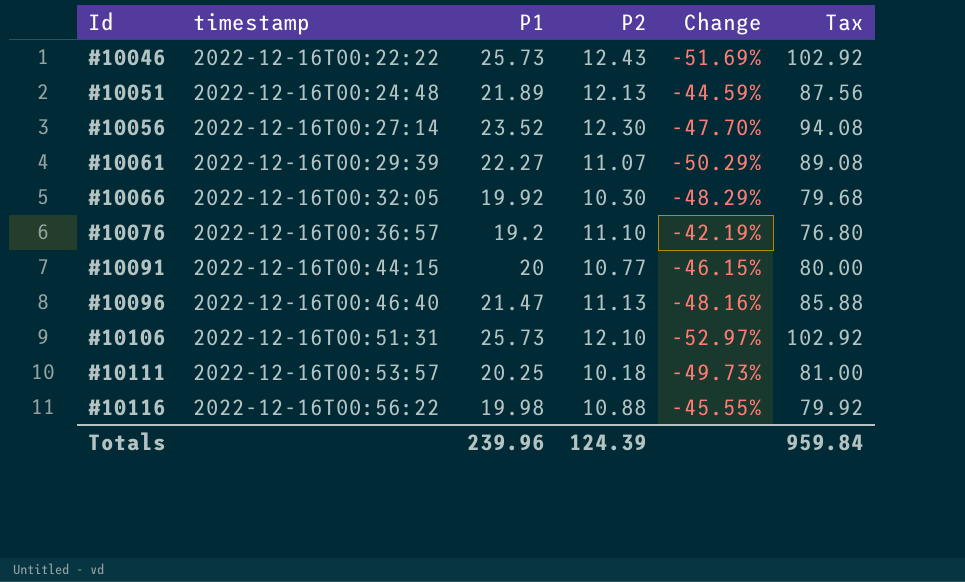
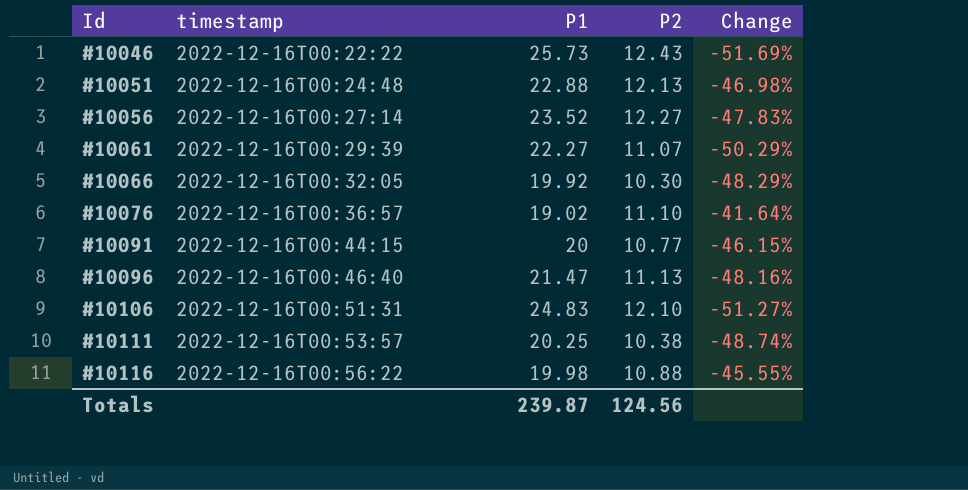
column Tax | formula: [P1] * 4 -> none
#10051 | P1: 21.89 -> 22.88
#10051 | Change: -44.59% -> -46.98%
#10056 | P2: 12.30 -> 12.27
#10056 | Change: -47.70% -> -47.83%
#10076 | P1: 19.2 -> 19.02
#10076 | Change: -42.19% -> -41.64%
#10106 | P1: 25.73 -> 24.83
#10106 | Change: -52.97% -> -51.27%
#10111 | P2: 10.18 -> 10.38
#10111 | Change: -49.73% -> -48.74%
Totals | P1: 239.96 -> 239.87
Totals | P2: 124.39 -> 124.56

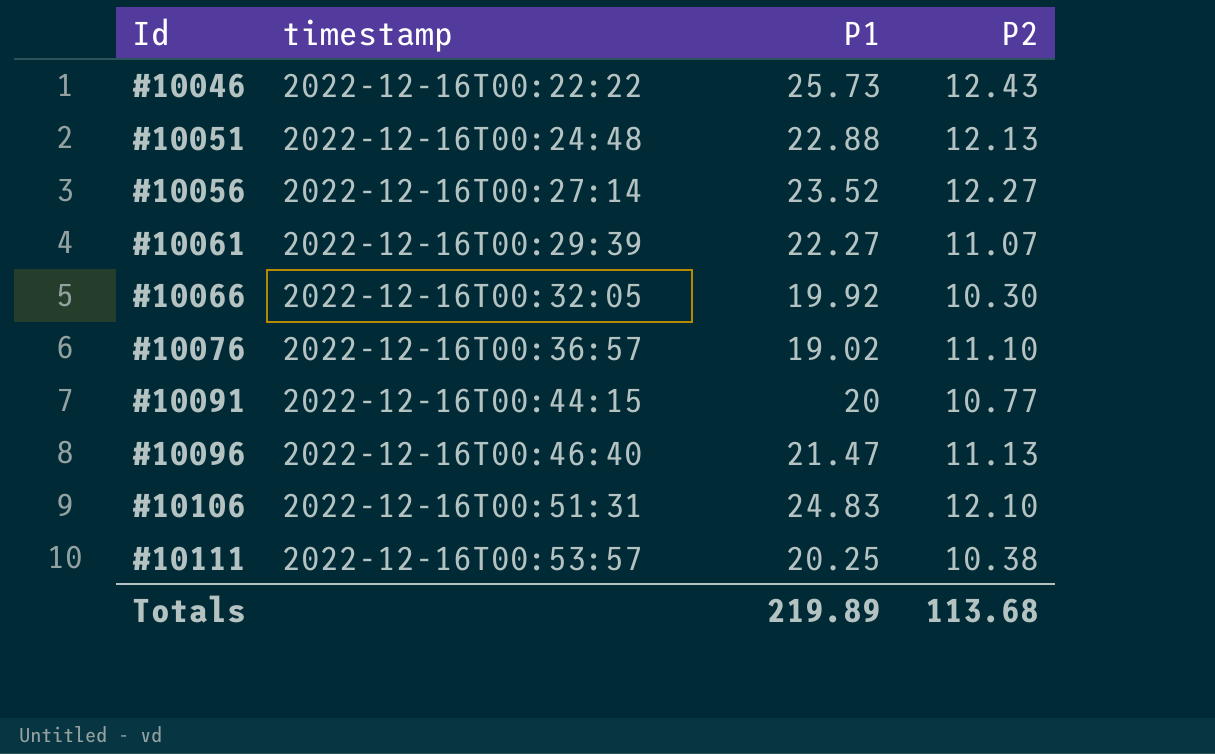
column Change | formula: ([P2] - [P1]) / [P1] -> none
row #10116: 2022-12-16T00:56:22 | 19.98 | 10.88 | -45.55% -> none
Totals | P1: 239.87 -> 219.89
Totals | P2: 124.56 -> 113.68

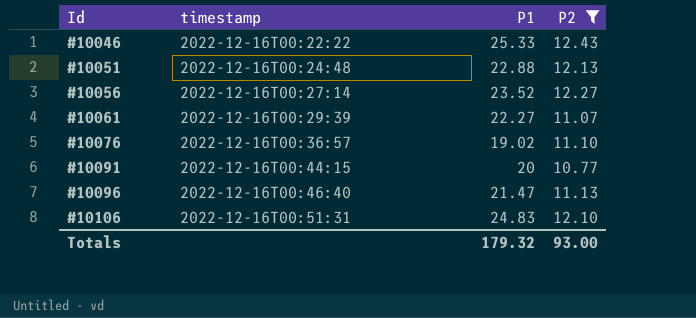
filter: none -> P2 >= 10.77
#10046 | P1: 25.73 -> 25.33
Totals | P1: 219.89 -> 179.32
Totals | P2: 113.68 -> 93.00

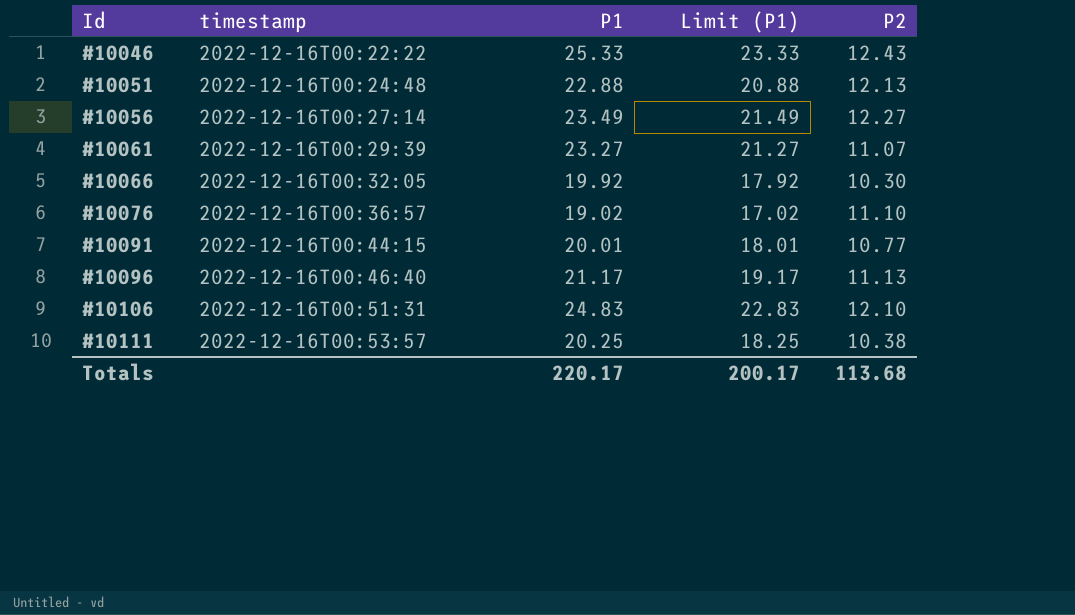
filter: P2 >= 10.77 -> none
column Limit (P1) | formula: none -> [P1] - 2
#10056 | P1: 23.52 -> 23.49
#10061 | P1: 22.27 -> 23.27
#10091 | P1: 20 -> 20.01
#10096 | P1: 21.47 -> 21.17
Totals | P1: 179.32 -> 220.17
Totals | P2: 93.00 -> 113.68

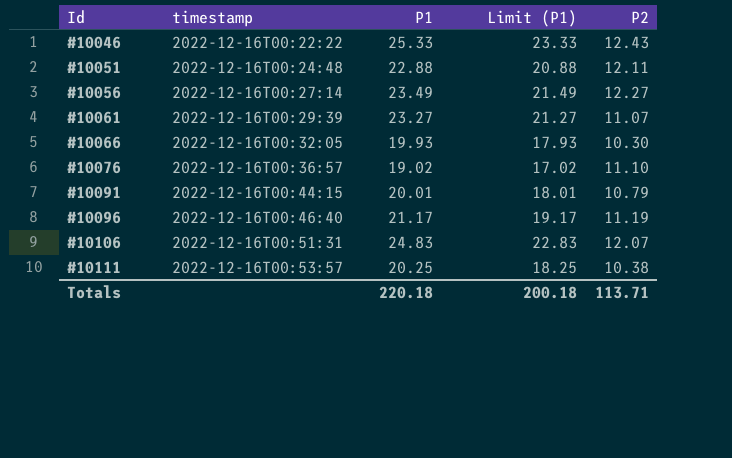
#10051 | P2: 12.13 -> 12.11
#10066 | P1: 19.92 -> 19.93
#10066 | Limit (P1): 17.92 -> 17.93
#10091 | P2: 10.77 -> 10.79
#10096 | P2: 11.13 -> 11.19
#10106 | P2: 12.10 -> 12.07
Totals | P1: 220.17 -> 220.18
Totals | Limit (P1): 200.17 -> 200.18
Totals | P2: 113.68 -> 113.71

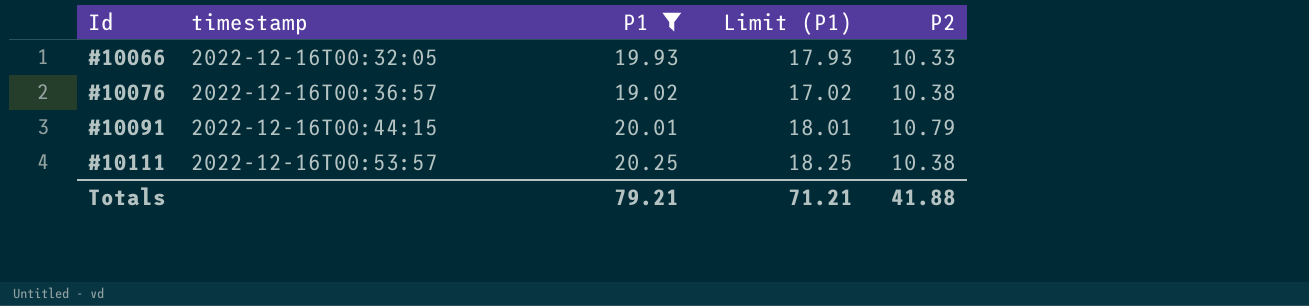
filter: none -> P1 <= 20.25
#10066 | P2: 10.30 -> 10.33
#10076 | P2: 11.10 -> 10.38
Totals | P1: 220.18 -> 79.21
Totals | Limit (P1): 200.18 -> 71.21
Totals | P2: 113.71 -> 41.88

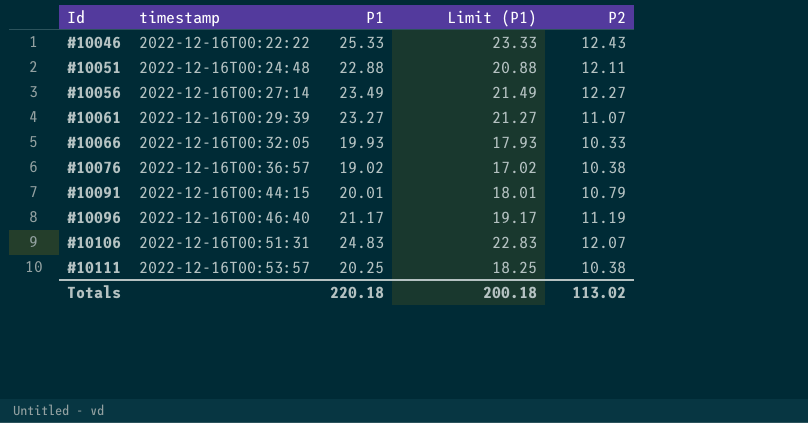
filter: P1 <= 20.25 -> none
Totals | P1: 79.21 -> 220.18
Totals | Limit (P1): 71.21 -> 200.18
Totals | P2: 41.88 -> 113.02

